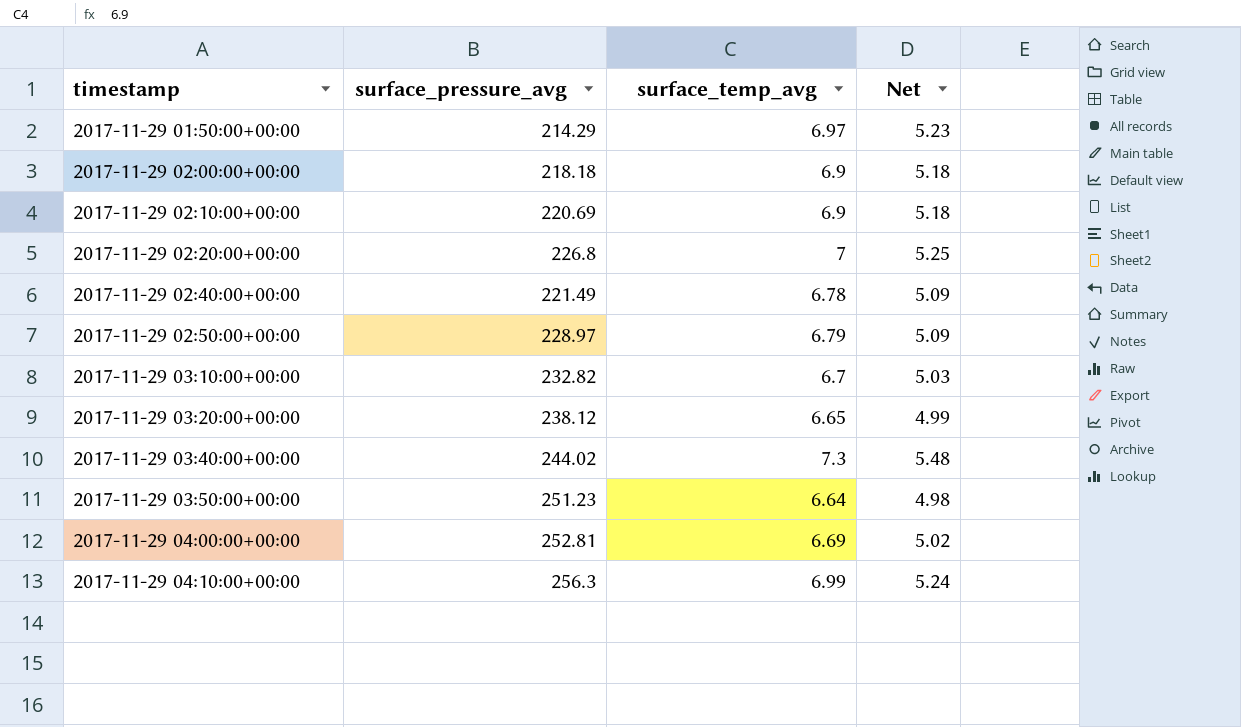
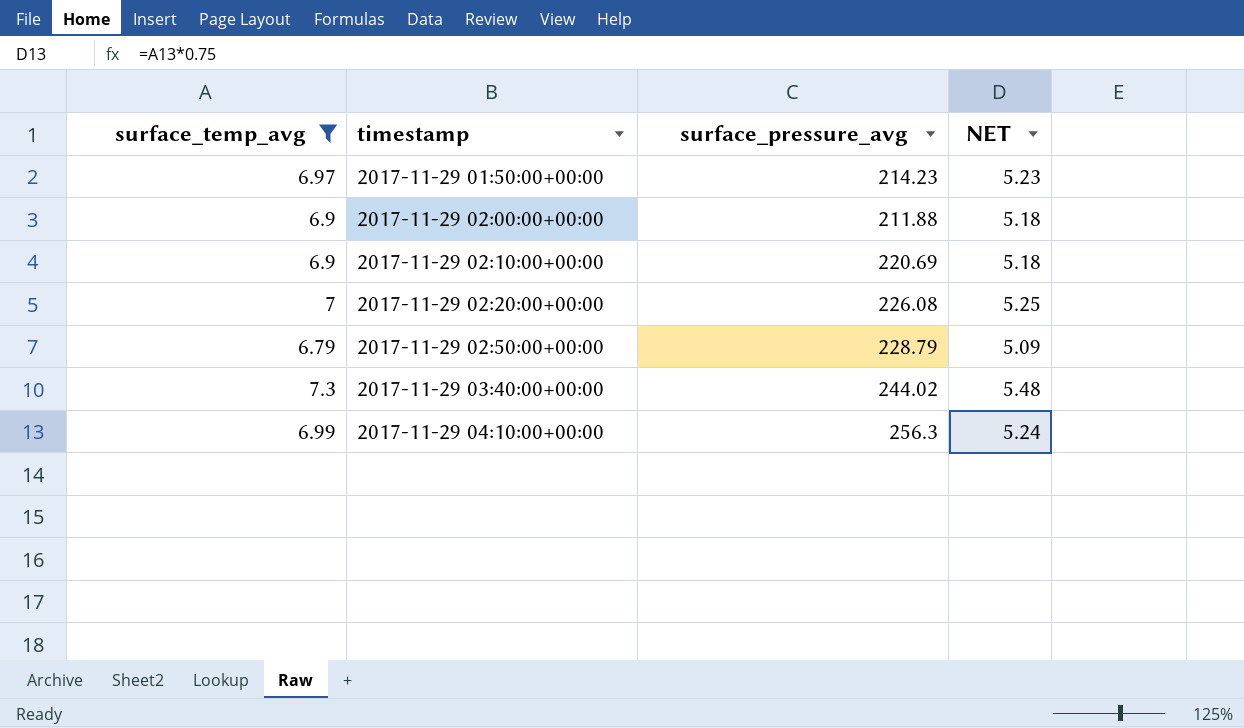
filter: none -> surface_temp_avg >= 6.79
column surface_temp_avg | position: 3 -> 1
column name: Net -> NET
2017-11-29 01:50:00+00:00 | surface_pressure_avg: 214.29 -> 214.23
2017-11-29 02:00:00+00:00 | surface_pressure_avg: 218.18 -> 211.88
2017-11-29 02:20:00+00:00 | surface_pressure_avg: 226.8 -> 226.08
2017-11-29 02:50:00+00:00 | surface_pressure_avg: 228.97 -> 228.79

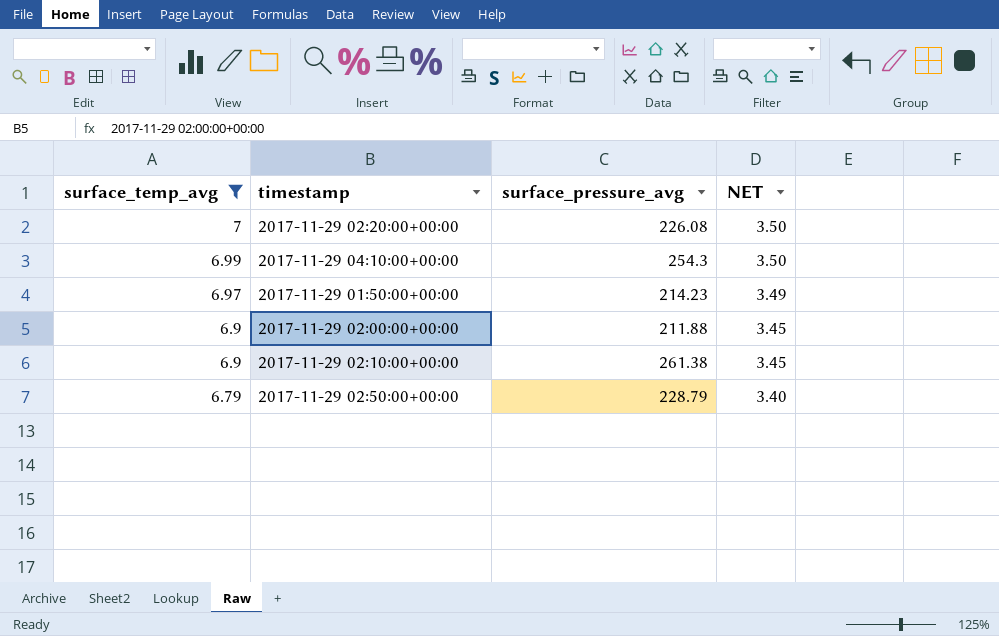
row order: timestamp ascending -> surface_temp_avg descending
column NET | formula: [surface_temp_avg] * 0.75 -> [surface_temp_avg] * 0.5
row 2017-11-29 03:40:00+00:00: 7.3 | 244.02 | 5.48 -> none
2017-11-29 04:10:00+00:00 | surface_pressure_avg: 256.3 -> 254.3
2017-11-29 02:10:00+00:00 | surface_pressure_avg: 220.69 -> 261.38

